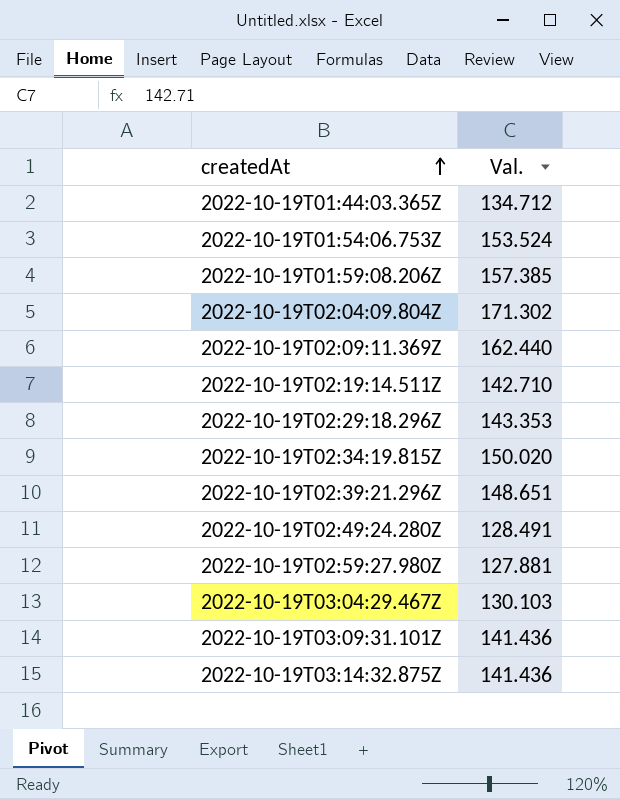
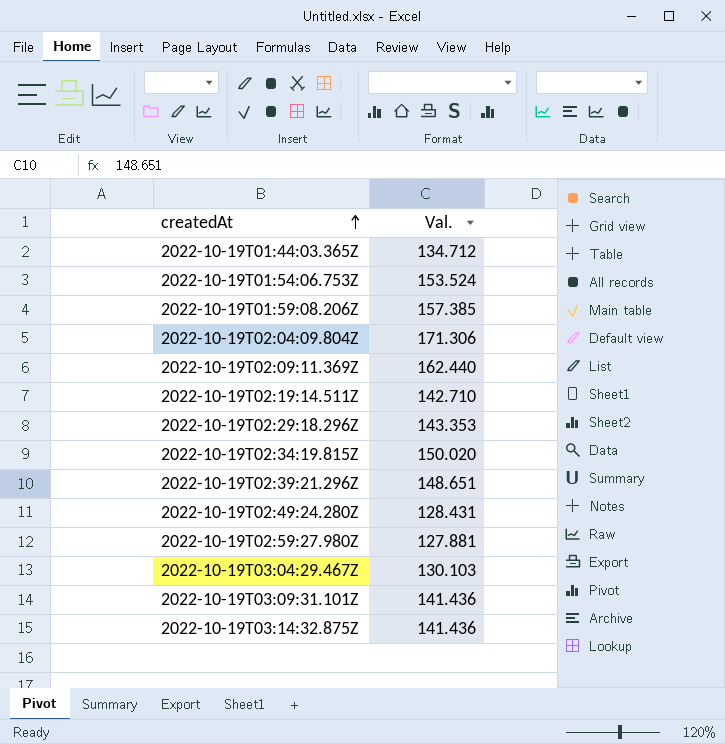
2022-10-19T02:04:09.804Z | Val.: 171.302 -> 171.306
2022-10-19T02:49:24.280Z | Val.: 128.491 -> 128.431

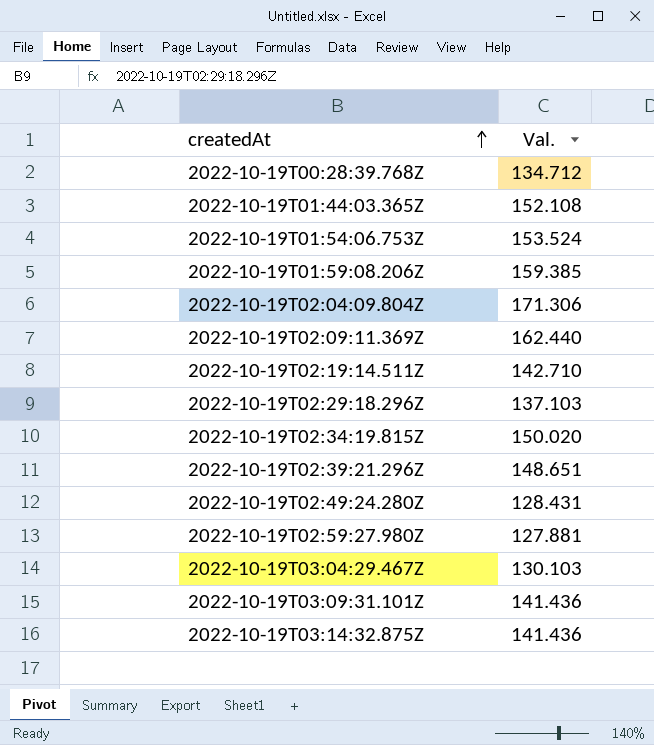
row 2022-10-19T00:28:39.768Z: none -> 134.712
2022-10-19T01:44:03.365Z | Val.: 134.712 -> 152.108
2022-10-19T01:59:08.206Z | Val.: 157.385 -> 159.385
2022-10-19T02:29:18.296Z | Val.: 143.353 -> 137.103

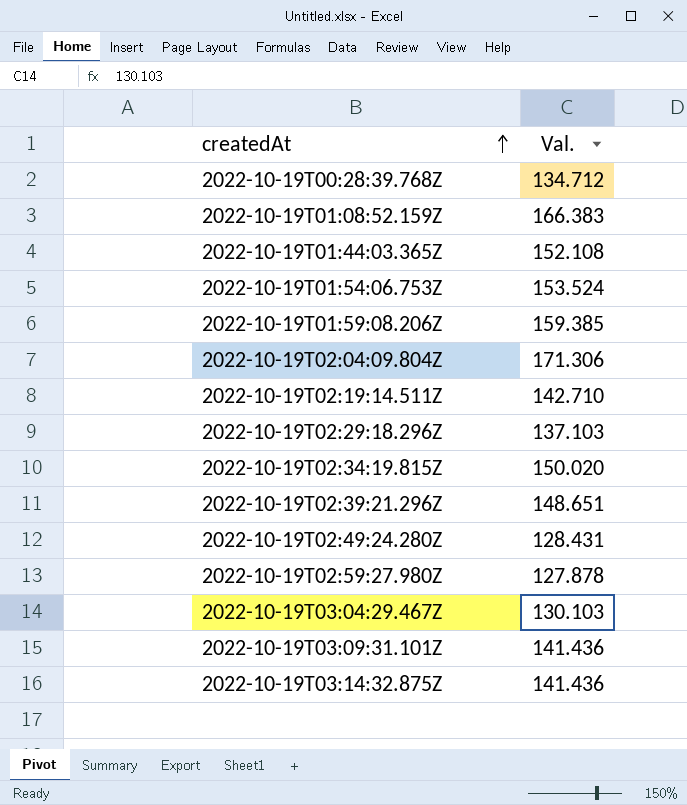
row 2022-10-19T02:09:11.369Z: 162.440 -> none
row 2022-10-19T01:08:52.159Z: none -> 166.383
2022-10-19T02:59:27.980Z | Val.: 127.881 -> 127.878

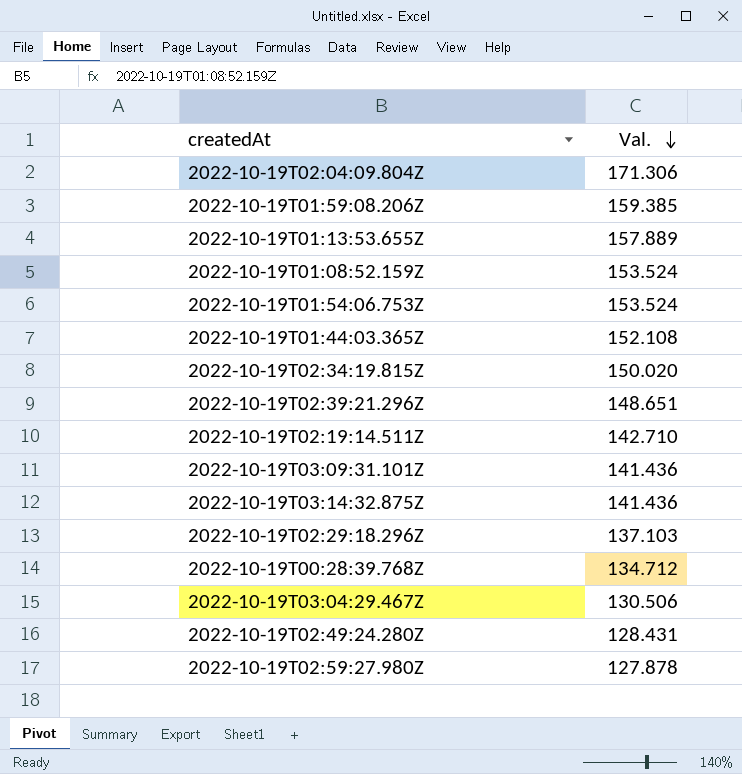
row order: createdAt ascending -> Val. descending
row 2022-10-19T01:13:53.655Z: none -> 157.889
2022-10-19T01:08:52.159Z | Val.: 166.383 -> 153.524
2022-10-19T03:04:29.467Z | Val.: 130.103 -> 130.506

